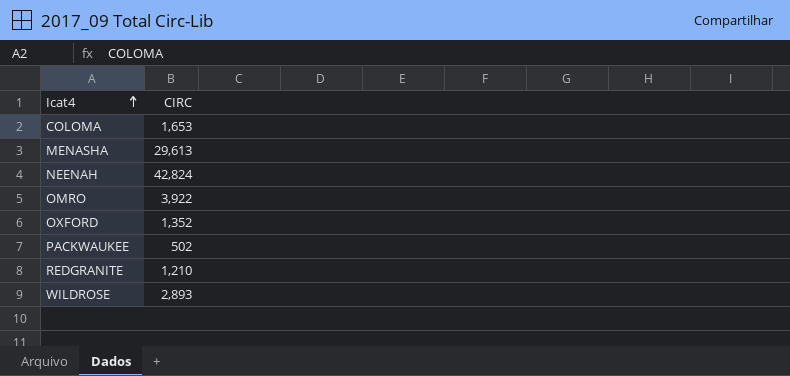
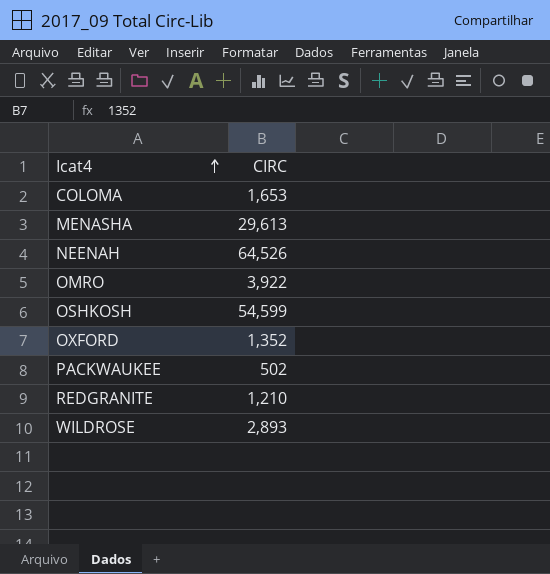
NEENAH | CIRC: 42,824 -> 64,526
row OSHKOSH: none -> 54,599

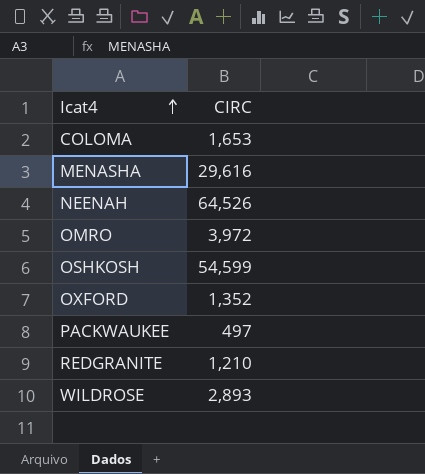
MENASHA | CIRC: 29,613 -> 29,616
OMRO | CIRC: 3,922 -> 3,972
PACKWAUKEE | CIRC: 502 -> 497

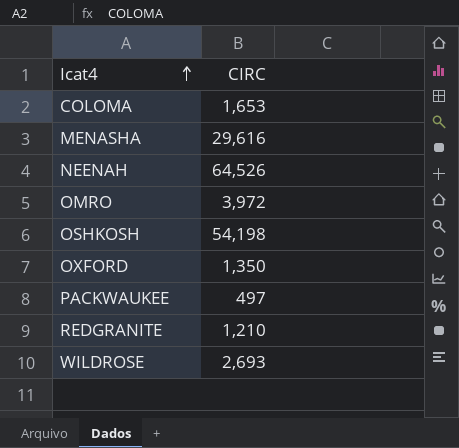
OSHKOSH | CIRC: 54,599 -> 54,198
OXFORD | CIRC: 1,352 -> 1,350
WILDROSE | CIRC: 2,893 -> 2,693

